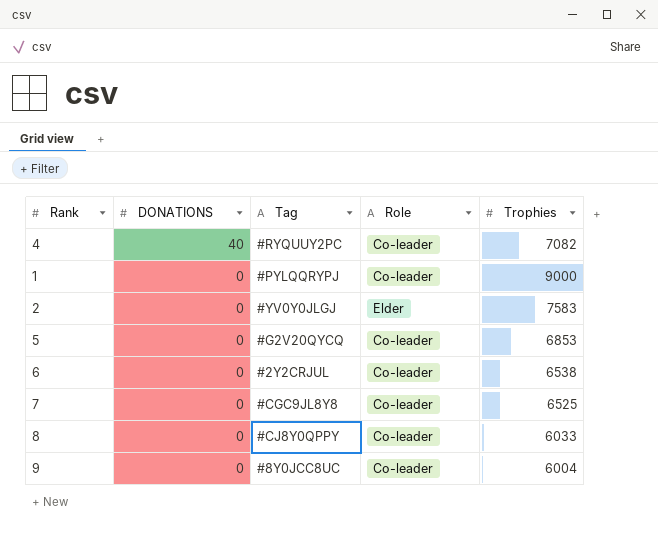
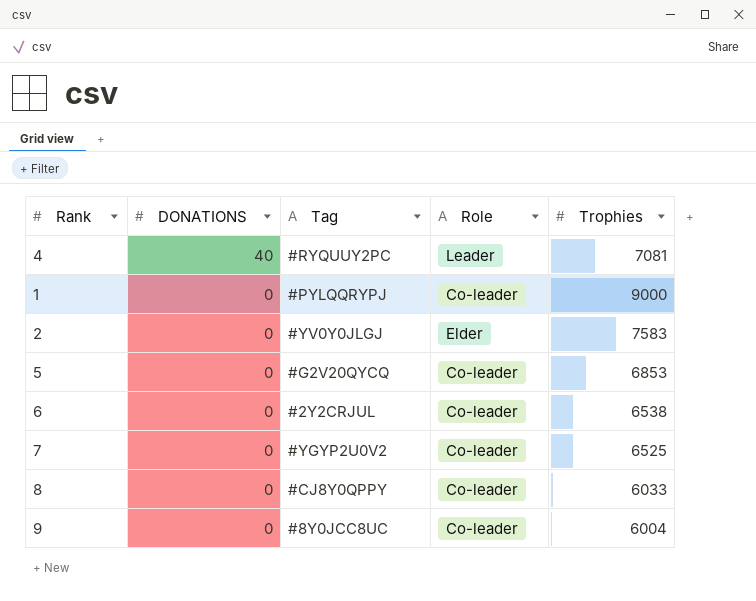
4 | Role: Co-leader -> Leader
4 | Trophies: 7082 -> 7081
7 | Tag: #CGC9JL8Y8 -> #YGYP2U0V2

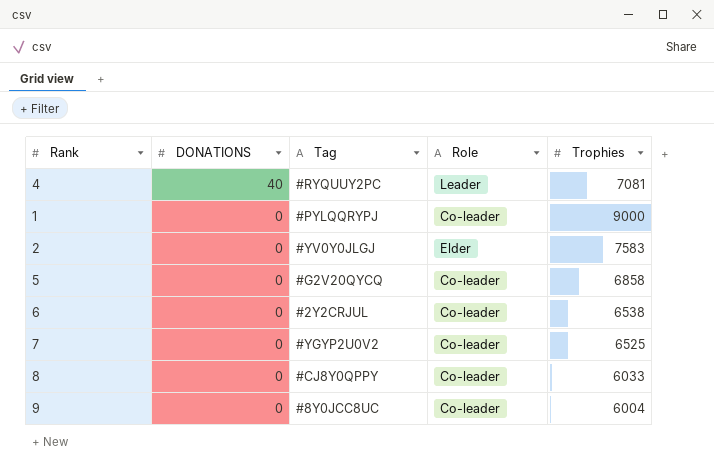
5 | Trophies: 6853 -> 6858

